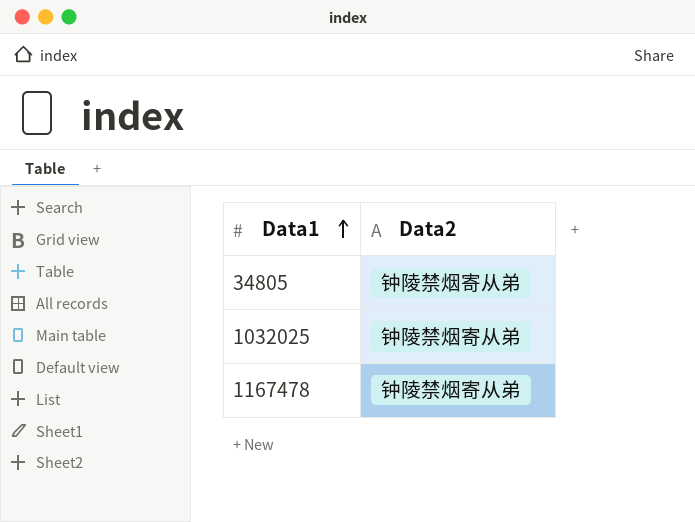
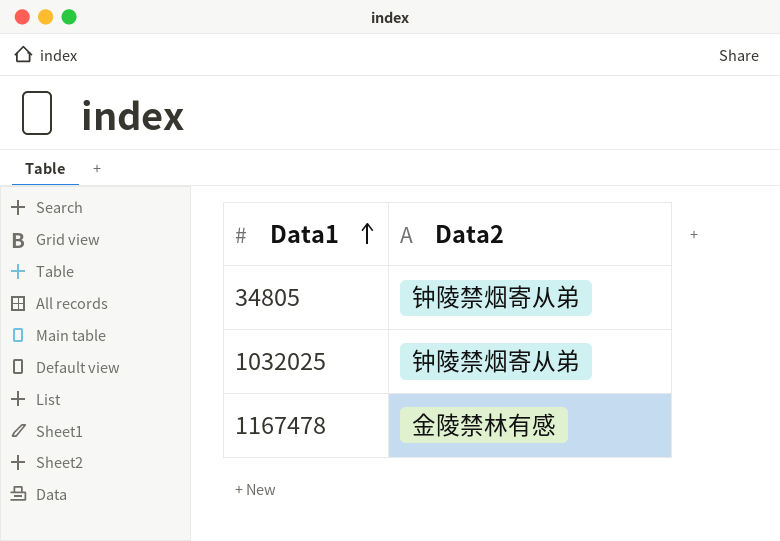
1167478 | Data2: 钟陵禁烟寄从弟 -> 金陵禁林有感

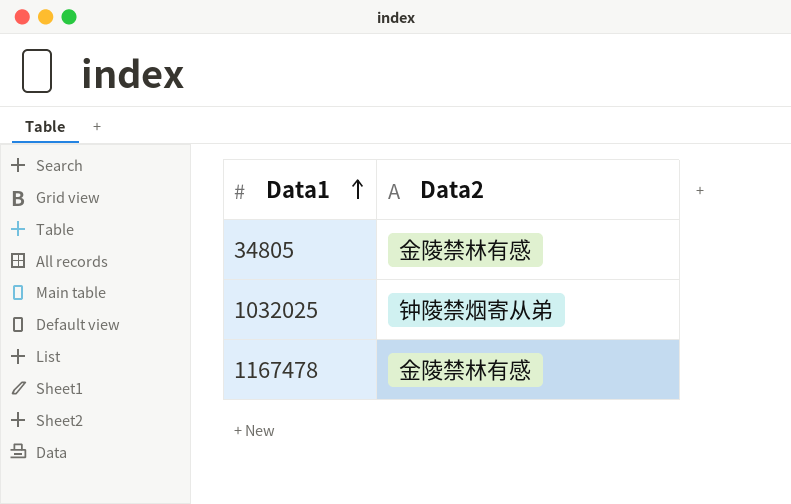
34805 | Data2: 钟陵禁烟寄从弟 -> 金陵禁林有感

